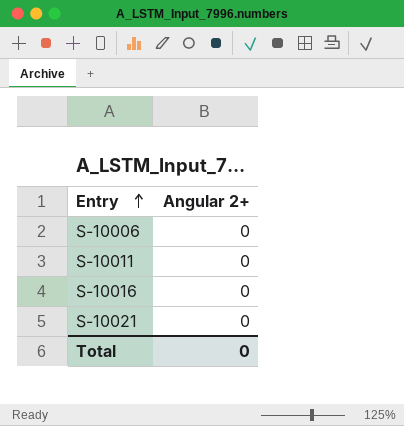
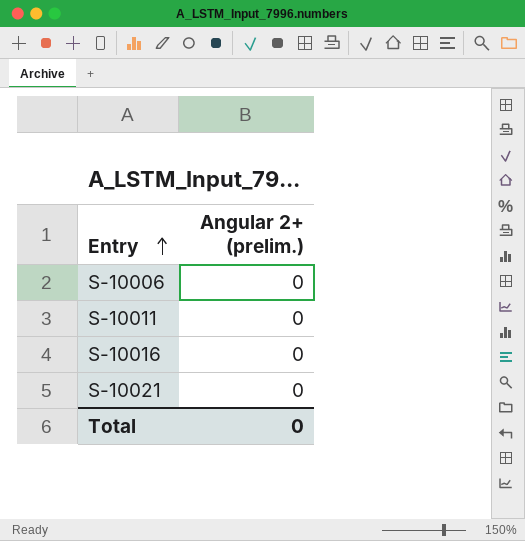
column name: Angular 2+ -> Angular 2+ (prelim.)

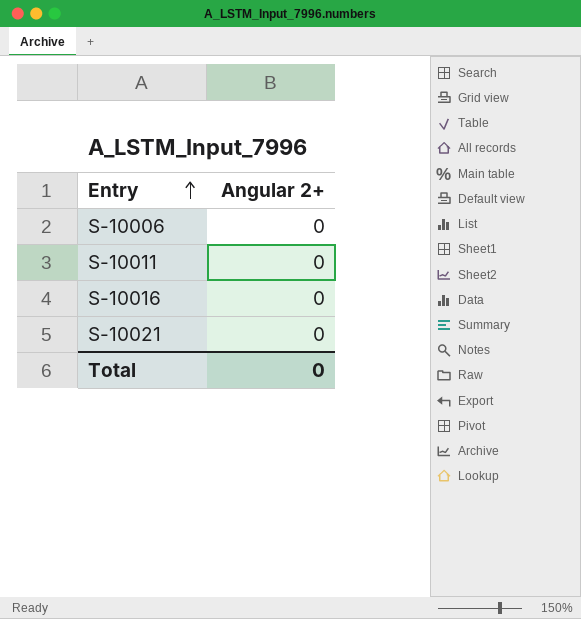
column name: Angular 2+ (prelim.) -> Angular 2+

